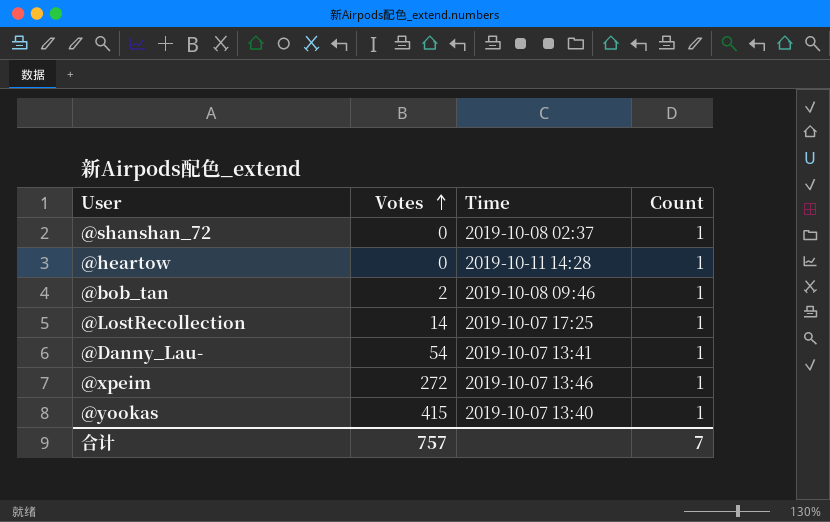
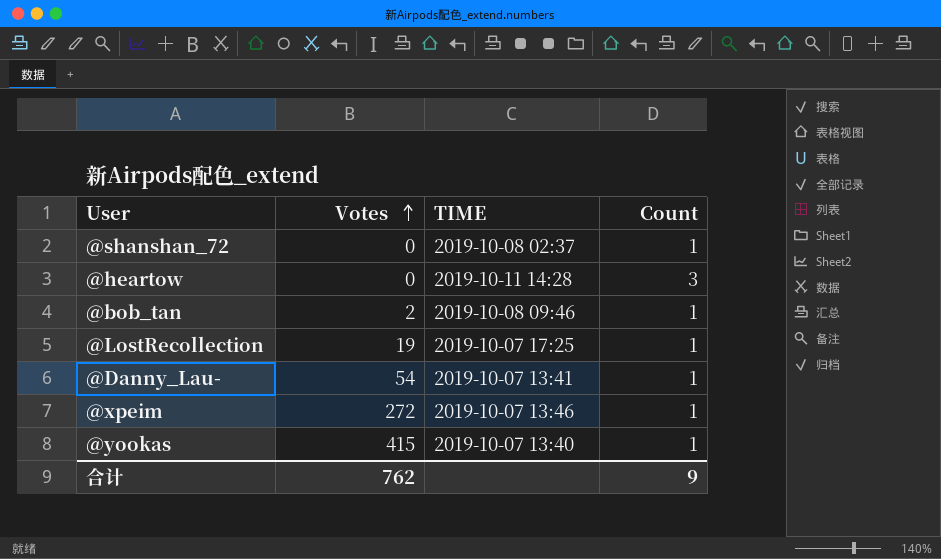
column name: Time -> TIME
@heartow | Count: 1 -> 3
@LostRecollection | Votes: 14 -> 19
合计 | Votes: 757 -> 762
合计 | Count: 7 -> 9

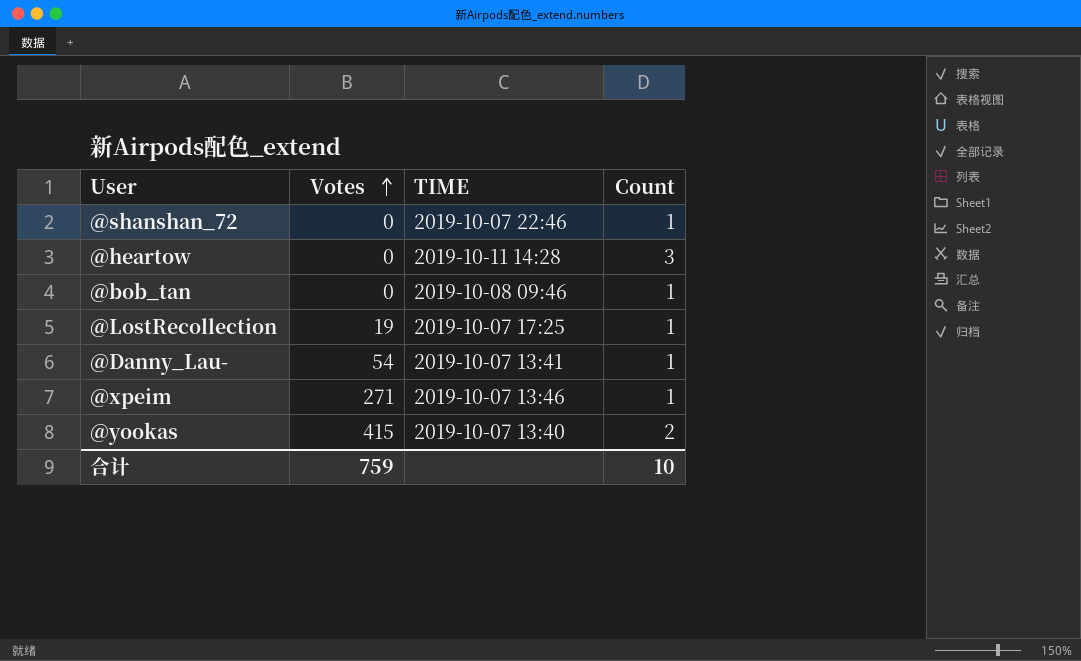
@shanshan_72 | TIME: 2019-10-08 02:37 -> 2019-10-07 22:46
@bob_tan | Votes: 2 -> 0
@xpeim | Votes: 272 -> 271
@yookas | Count: 1 -> 2
合计 | Votes: 762 -> 759
合计 | Count: 9 -> 10

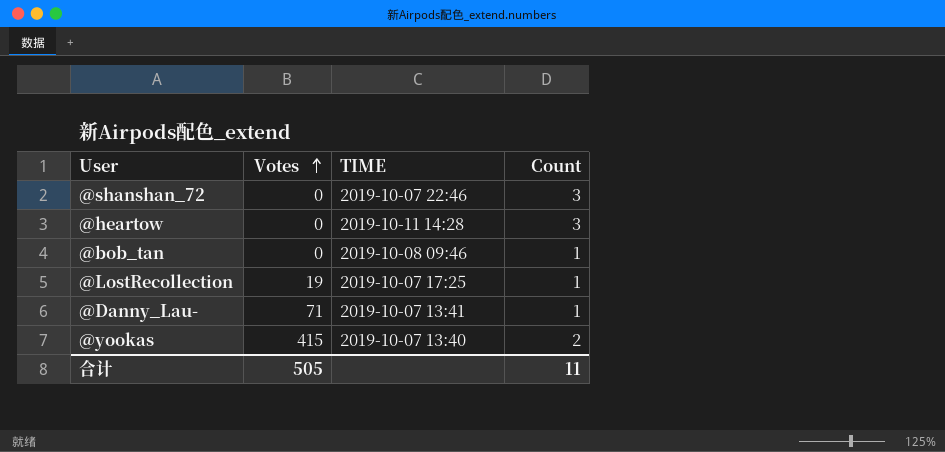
row @xpeim: 271 | 2019-10-07 13:46 | 1 -> none
@shanshan_72 | Count: 1 -> 3
@Danny_Lau- | Votes: 54 -> 71
合计 | Votes: 759 -> 505
合计 | Count: 10 -> 11

